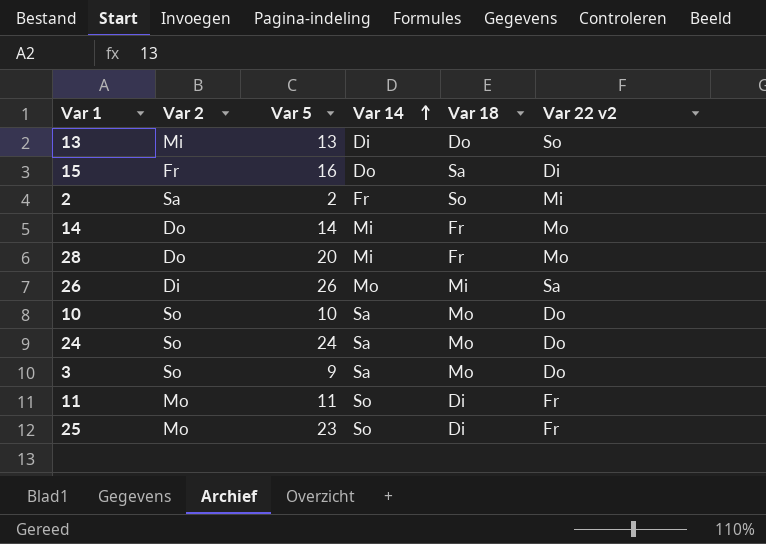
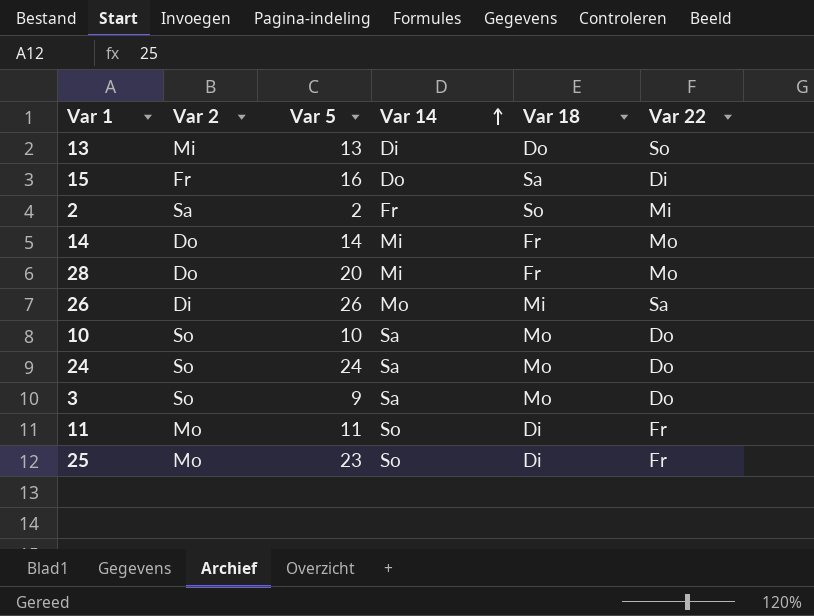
column name: Var 22 v2 -> Var 22

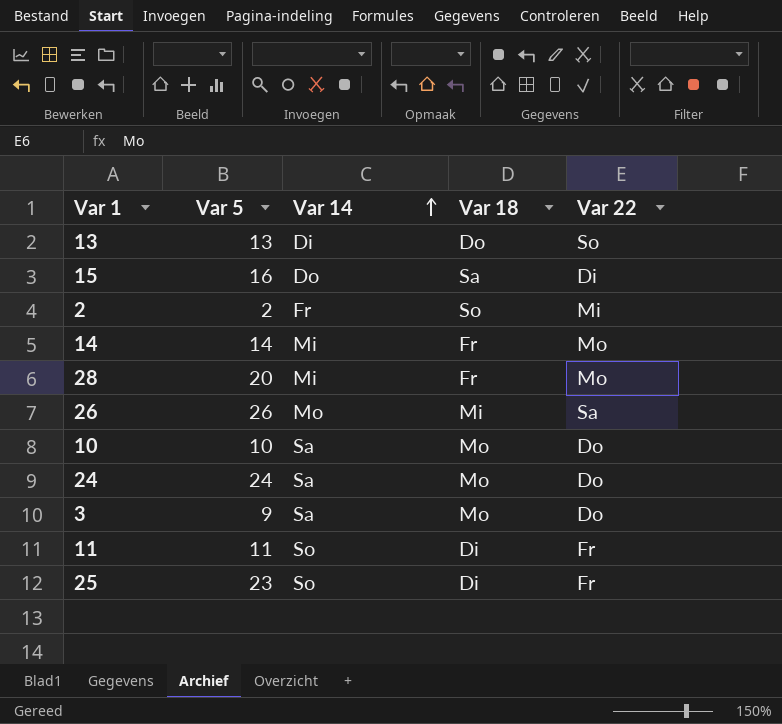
column Var 2 | position: 2 -> none

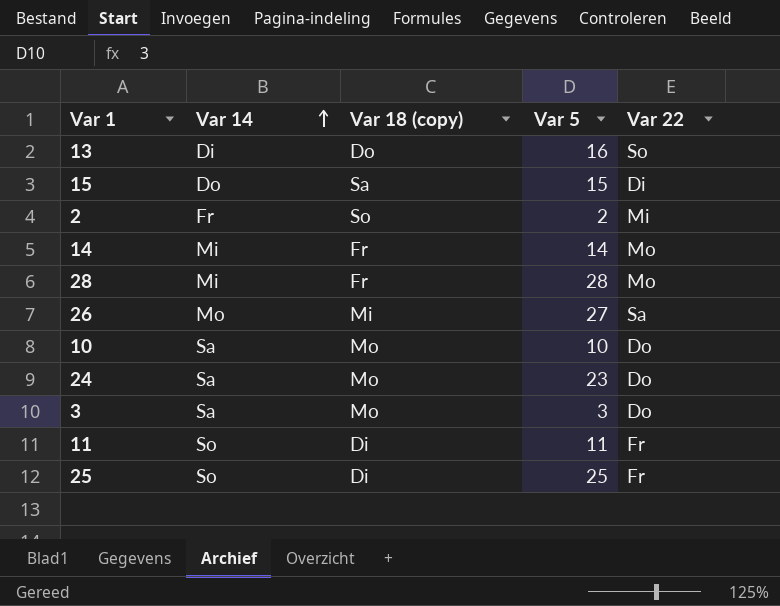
column name: Var 18 -> Var 18 (copy)
column Var 5 | position: 2 -> 4
13 | Var 5: 13 -> 16
15 | Var 5: 16 -> 15
28 | Var 5: 20 -> 28
26 | Var 5: 26 -> 27
24 | Var 5: 24 -> 23
3 | Var 5: 9 -> 3
25 | Var 5: 23 -> 25

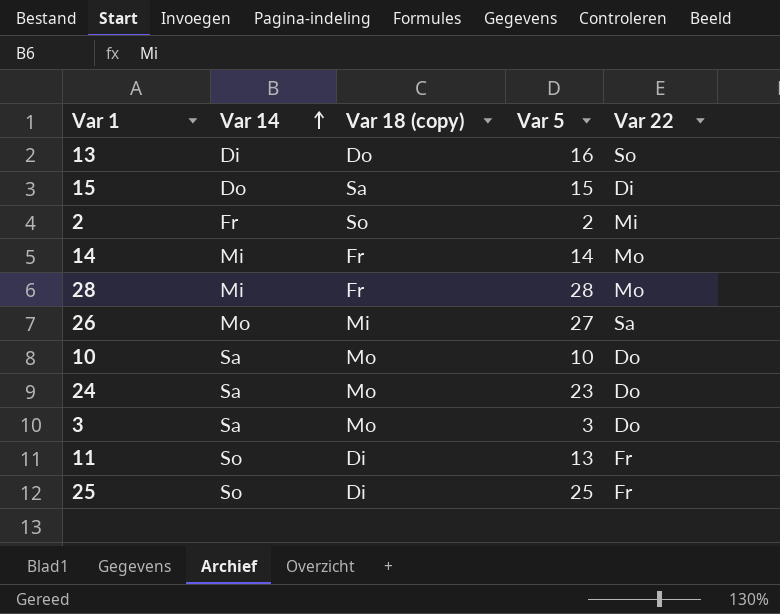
11 | Var 5: 11 -> 13

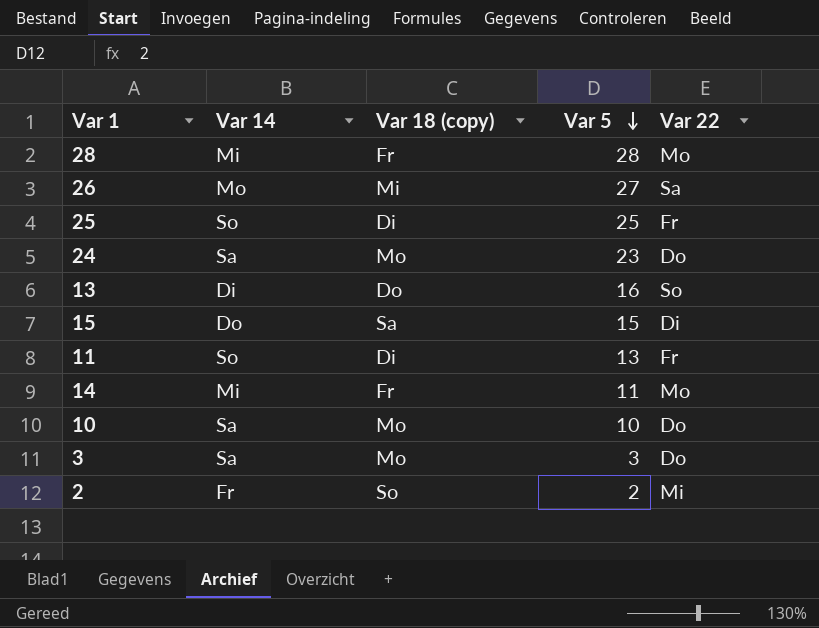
row order: Var 14 ascending -> Var 5 descending
14 | Var 5: 14 -> 11

